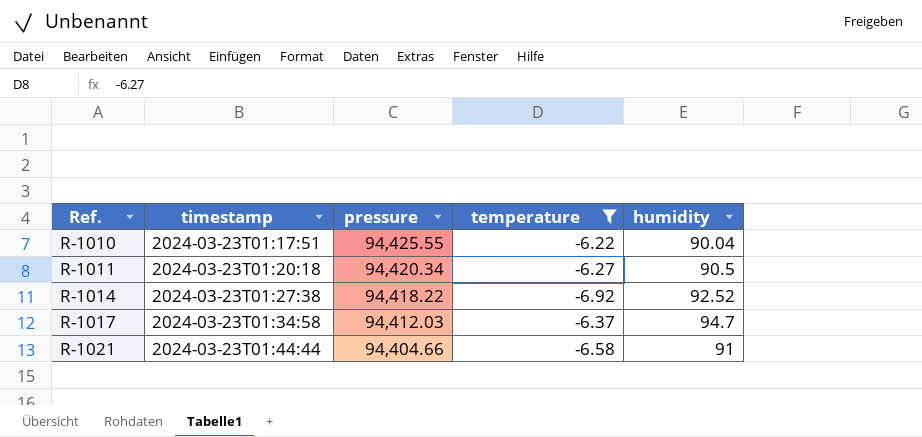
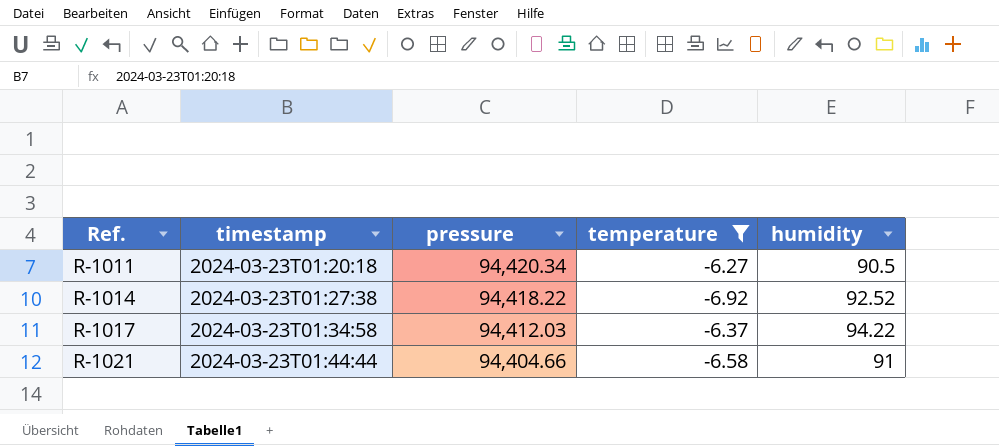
row R-1010: 2024-03-23T01:17:51 | 94,425.55 | -6.22 | 90.04 -> none
R-1017 | humidity: 94.7 -> 94.22

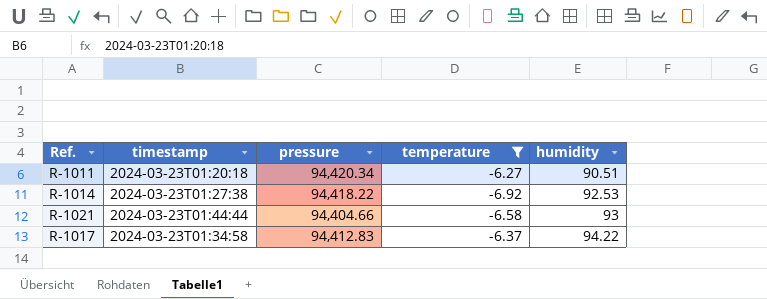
row order: Ref. ascending -> humidity ascending
R-1011 | humidity: 90.5 -> 90.51
R-1014 | humidity: 92.52 -> 92.53
R-1021 | humidity: 91 -> 93
R-1017 | pressure: 94,412.03 -> 94,412.83

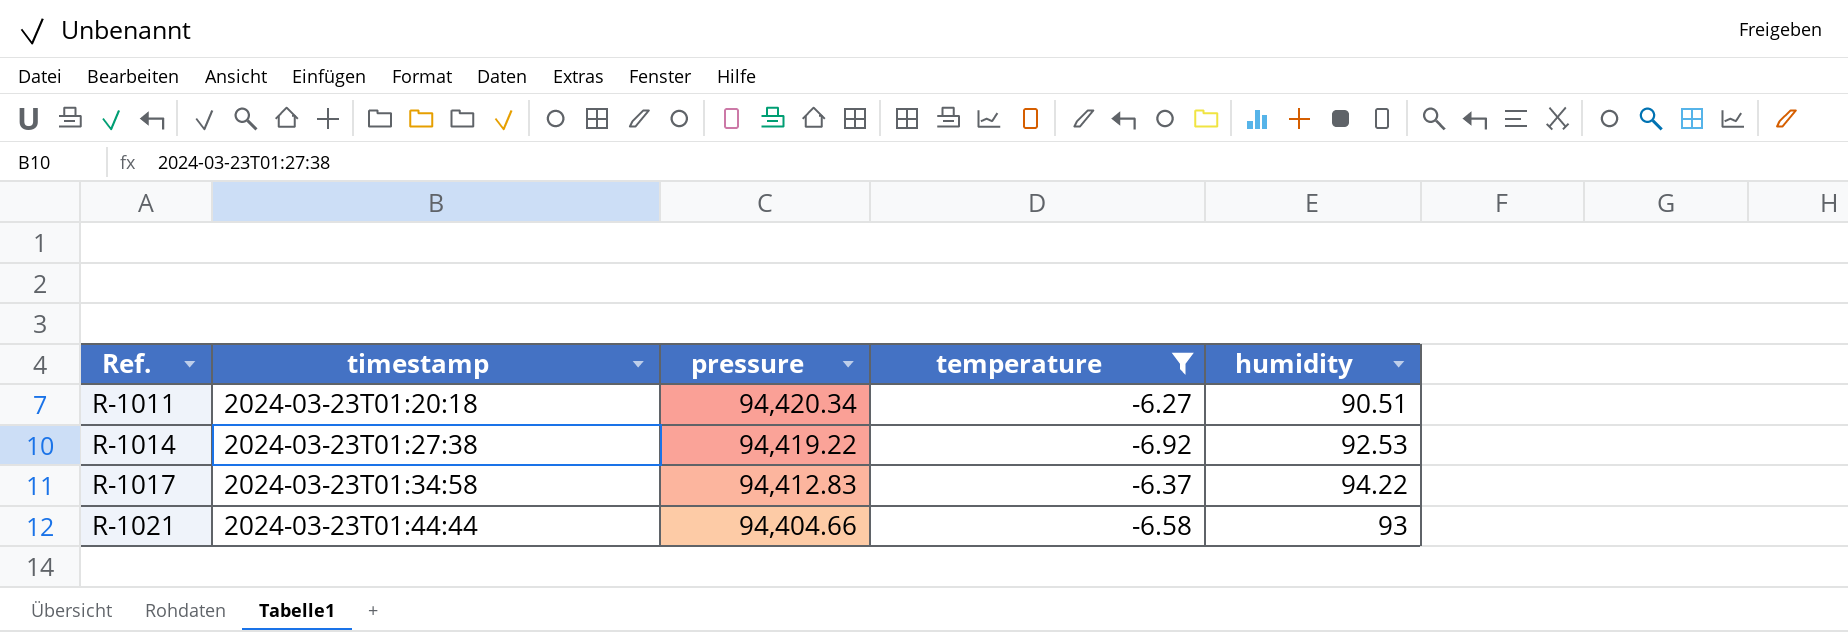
row order: humidity ascending -> Ref. ascending
R-1014 | pressure: 94,418.22 -> 94,419.22

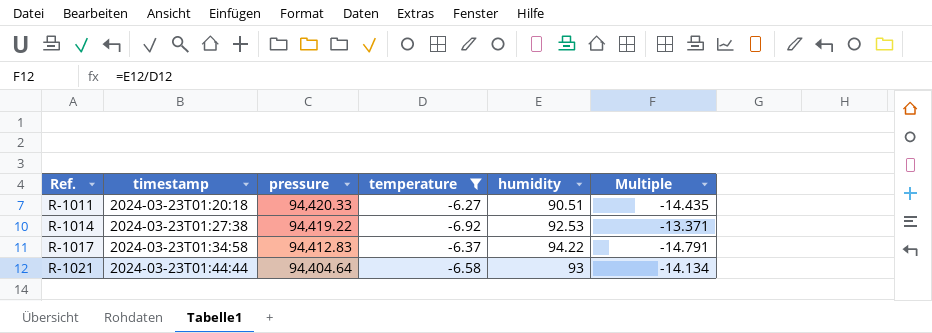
column Multiple | formula: none -> [humidity] / [temperature]
R-1011 | pressure: 94,420.34 -> 94,420.33
R-1021 | pressure: 94,404.66 -> 94,404.64

